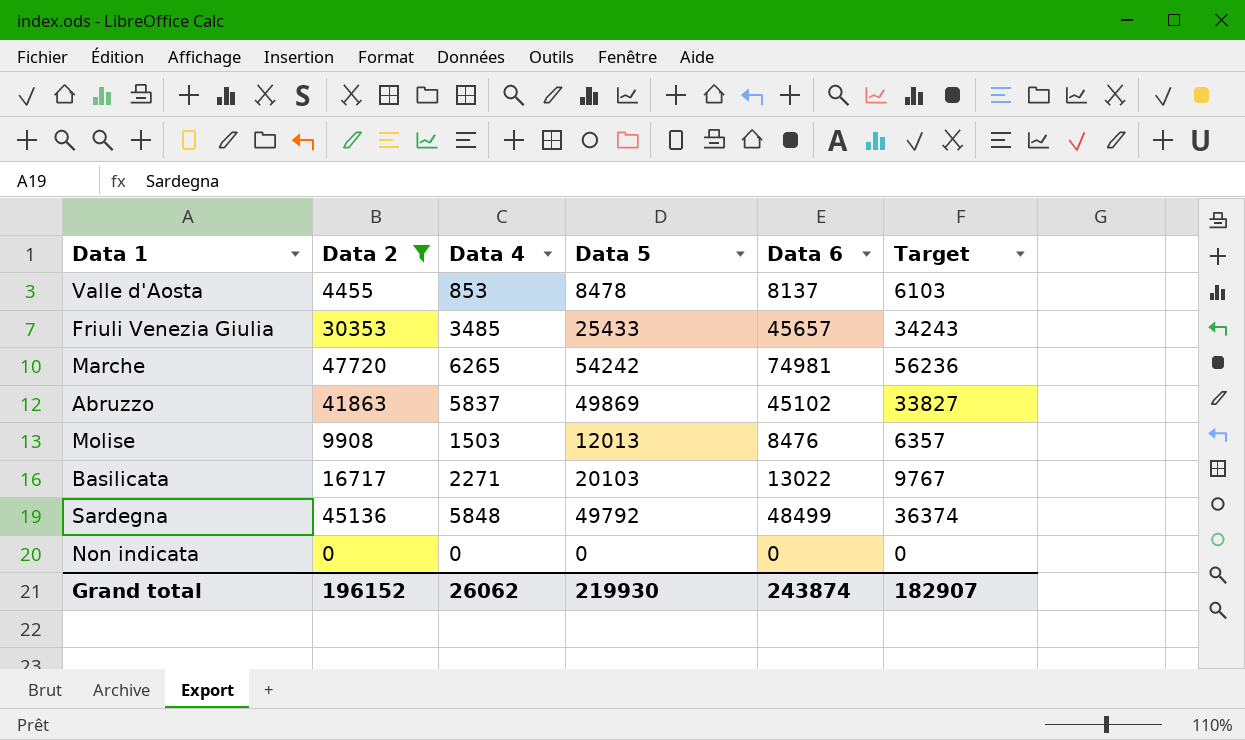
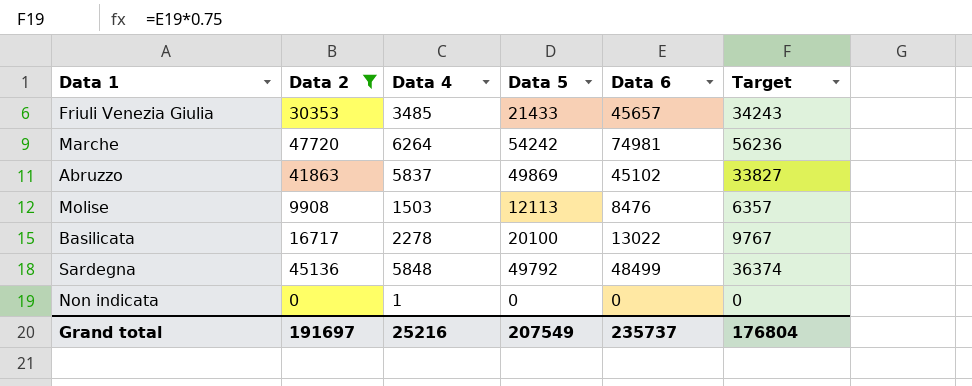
row Valle d'Aosta: 4455 | 853 | 8478 | 8137 | 6103 -> none
Friuli Venezia Giulia | Data 5: 25433 -> 21433
Marche | Data 4: 6265 -> 6264
Molise | Data 5: 12013 -> 12113
Basilicata | Data 4: 2271 -> 2278
Basilicata | Data 5: 20103 -> 20100
Non indicata | Data 4: 0 -> 1
Grand total | Data 2: 196152 -> 191697
Grand total | Data 4: 26062 -> 25216
Grand total | Data 5: 219930 -> 207549
Grand total | Data 6: 243874 -> 235737
Grand total | Target: 182907 -> 176804

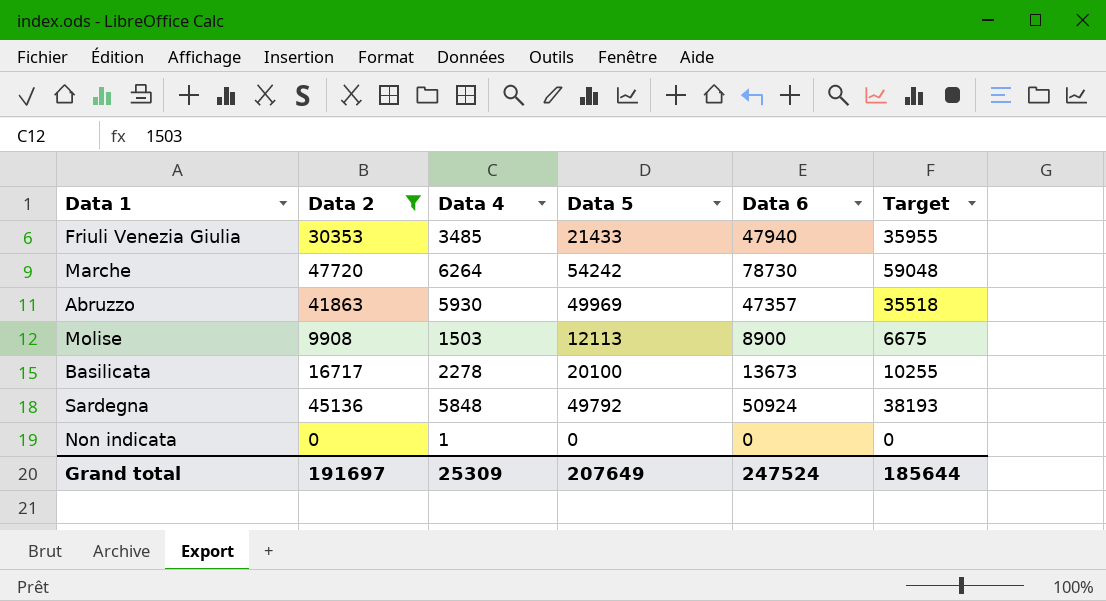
Friuli Venezia Giulia | Data 6: 45657 -> 47940
Friuli Venezia Giulia | Target: 34243 -> 35955
Marche | Data 6: 74981 -> 78730
Marche | Target: 56236 -> 59048
Abruzzo | Data 4: 5837 -> 5930
Abruzzo | Data 5: 49869 -> 49969
Abruzzo | Data 6: 45102 -> 47357
Abruzzo | Target: 33827 -> 35518
Molise | Data 6: 8476 -> 8900
Molise | Target: 6357 -> 6675
Basilicata | Data 6: 13022 -> 13673
Basilicata | Target: 9767 -> 10255
Sardegna | Data 6: 48499 -> 50924
Sardegna | Target: 36374 -> 38193
Grand total | Data 4: 25216 -> 25309
Grand total | Data 5: 207549 -> 207649
Grand total | Data 6: 235737 -> 247524
Grand total | Target: 176804 -> 185644

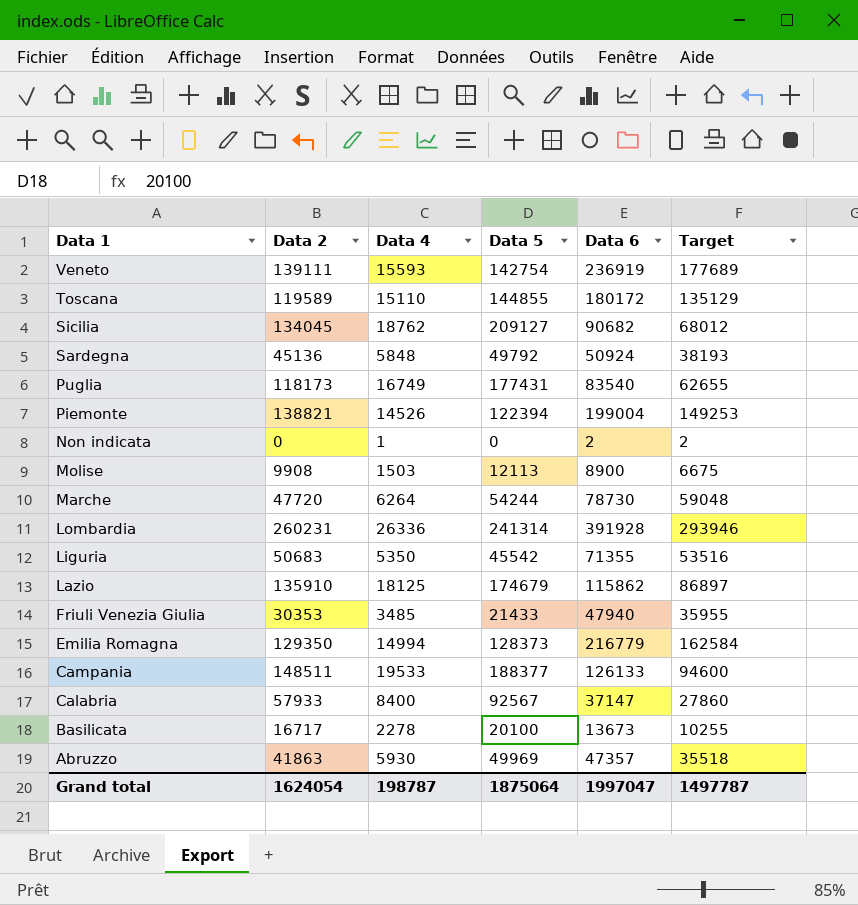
filter: Data 2 <= 47720 -> none
row order: none -> Data 1 descending
Non indicata | Data 6: 0 -> 2
Non indicata | Target: 0 -> 2
Marche | Data 5: 54242 -> 54244
Grand total | Data 2: 191697 -> 1624054
Grand total | Data 4: 25309 -> 198787
Grand total | Data 5: 207649 -> 1875064
Grand total | Data 6: 247524 -> 1997047
Grand total | Target: 185644 -> 1497787

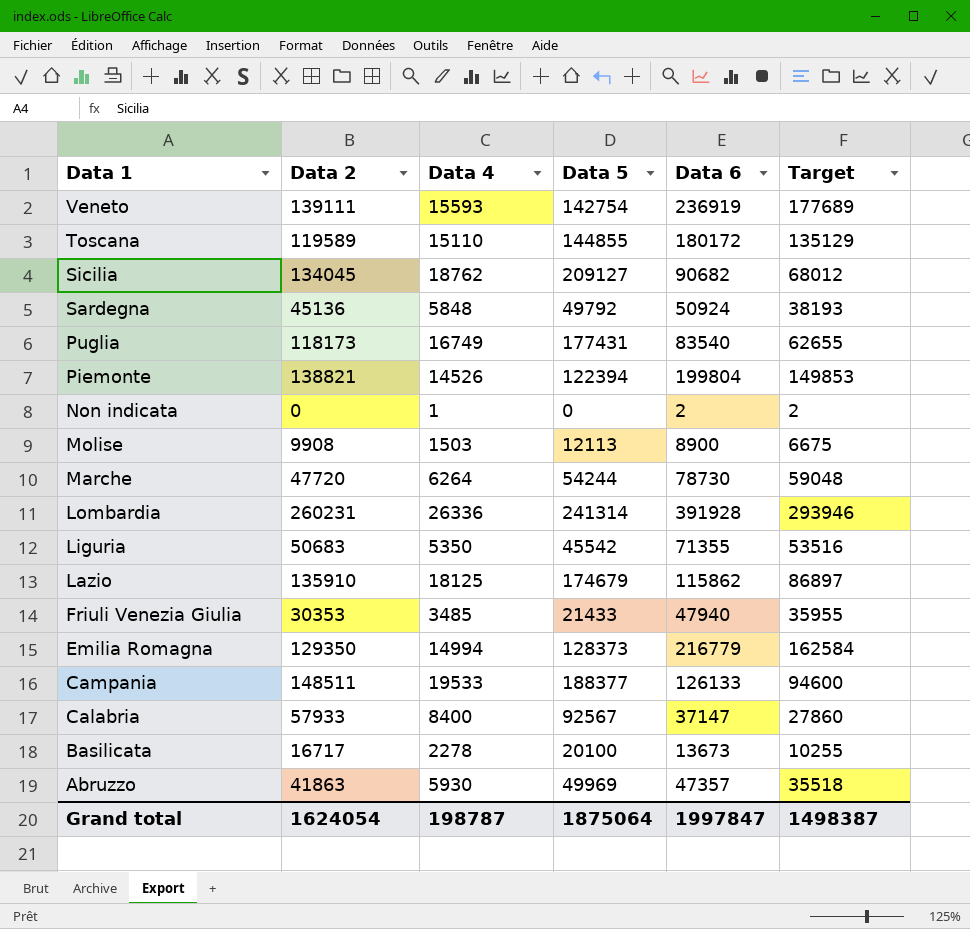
Piemonte | Data 6: 199004 -> 199804
Piemonte | Target: 149253 -> 149853
Grand total | Data 6: 1997047 -> 1997847
Grand total | Target: 1497787 -> 1498387

